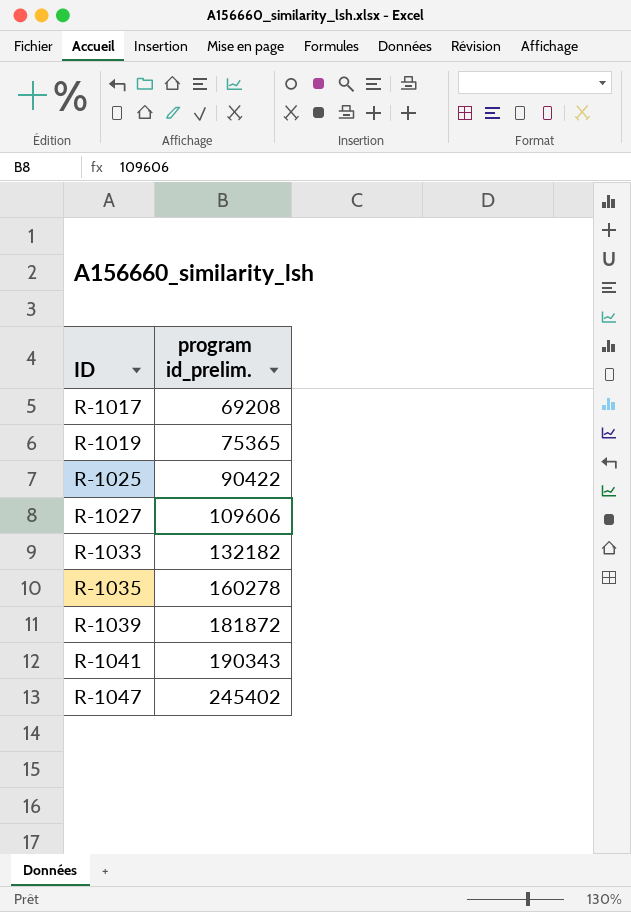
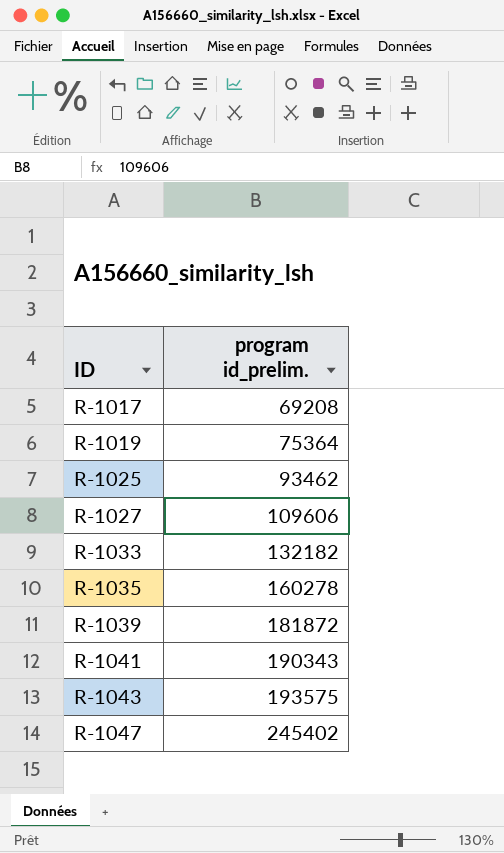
R-1019 | program id_prelim.: 75365 -> 75364
R-1025 | program id_prelim.: 90422 -> 93462
row R-1043: none -> 193575

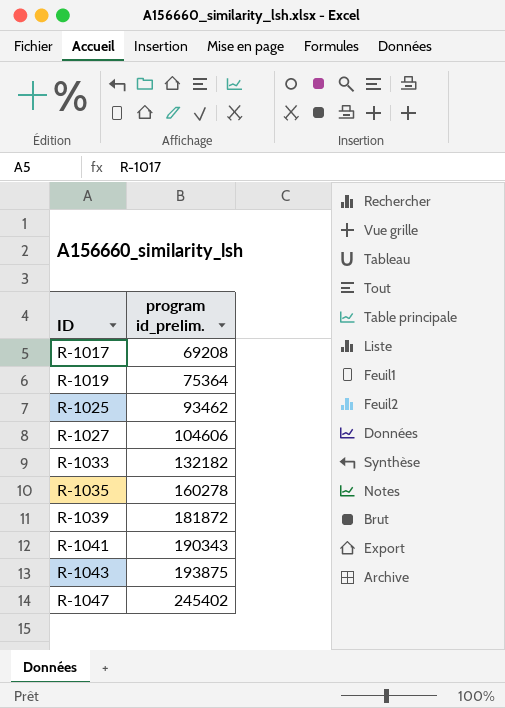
R-1027 | program id_prelim.: 109606 -> 104606
R-1043 | program id_prelim.: 193575 -> 193875

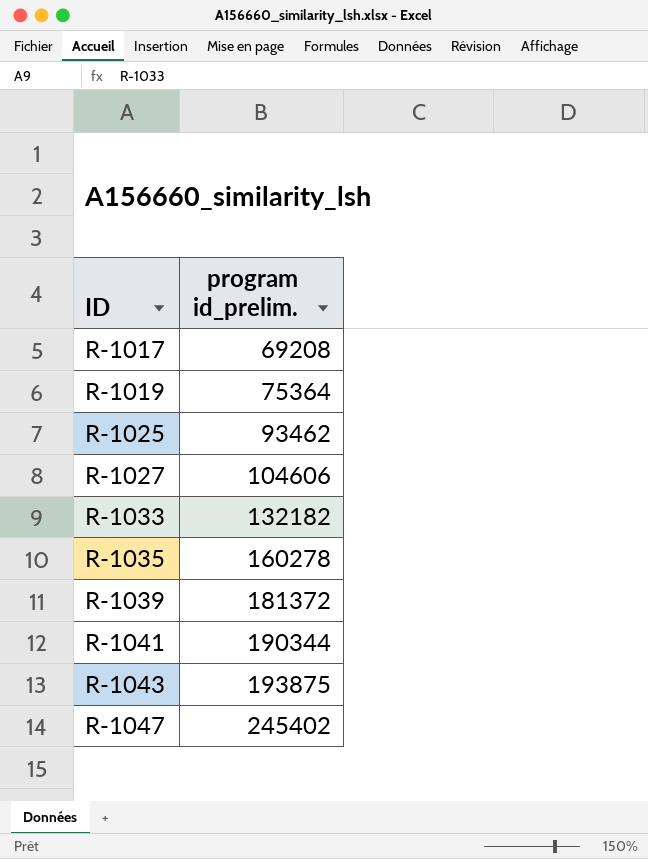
R-1039 | program id_prelim.: 181872 -> 181372
R-1041 | program id_prelim.: 190343 -> 190344

